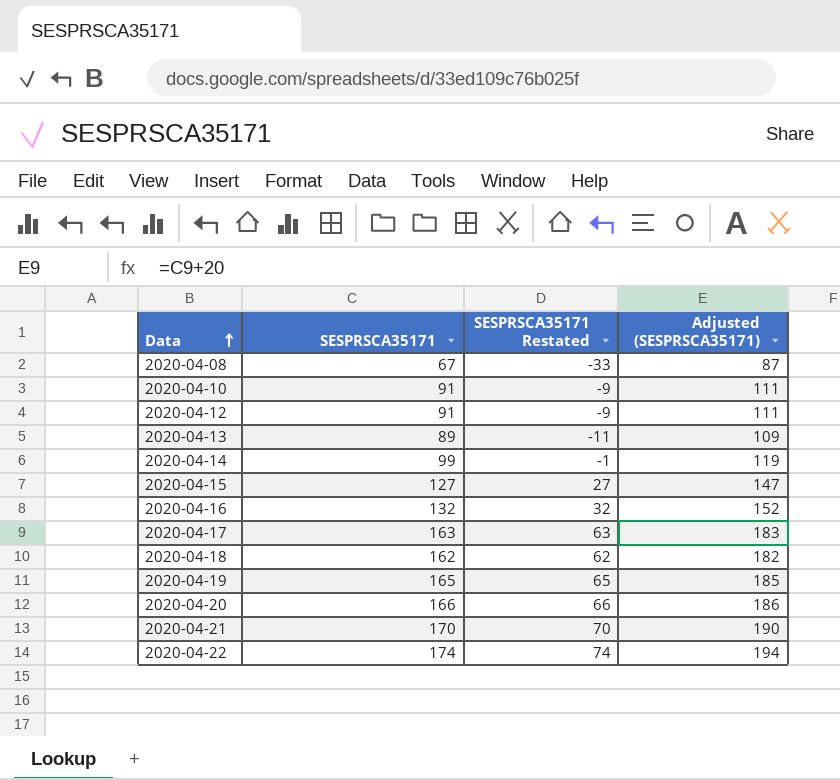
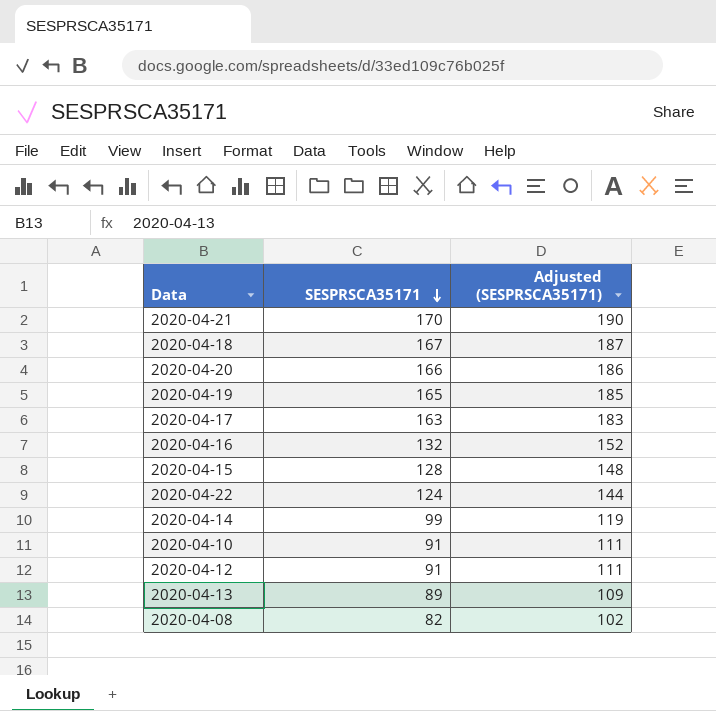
row order: Data ascending -> SESPRSCA35171 descending
column SESPRSCA35171 Restated | formula: [SESPRSCA35171] - 100 -> none
2020-04-18 | SESPRSCA35171: 162 -> 167
2020-04-18 | Adjusted (SESPRSCA35171): 182 -> 187
2020-04-15 | SESPRSCA35171: 127 -> 128
2020-04-15 | Adjusted (SESPRSCA35171): 147 -> 148
2020-04-22 | SESPRSCA35171: 174 -> 124
2020-04-22 | Adjusted (SESPRSCA35171): 194 -> 144
2020-04-08 | SESPRSCA35171: 67 -> 82
2020-04-08 | Adjusted (SESPRSCA35171): 87 -> 102

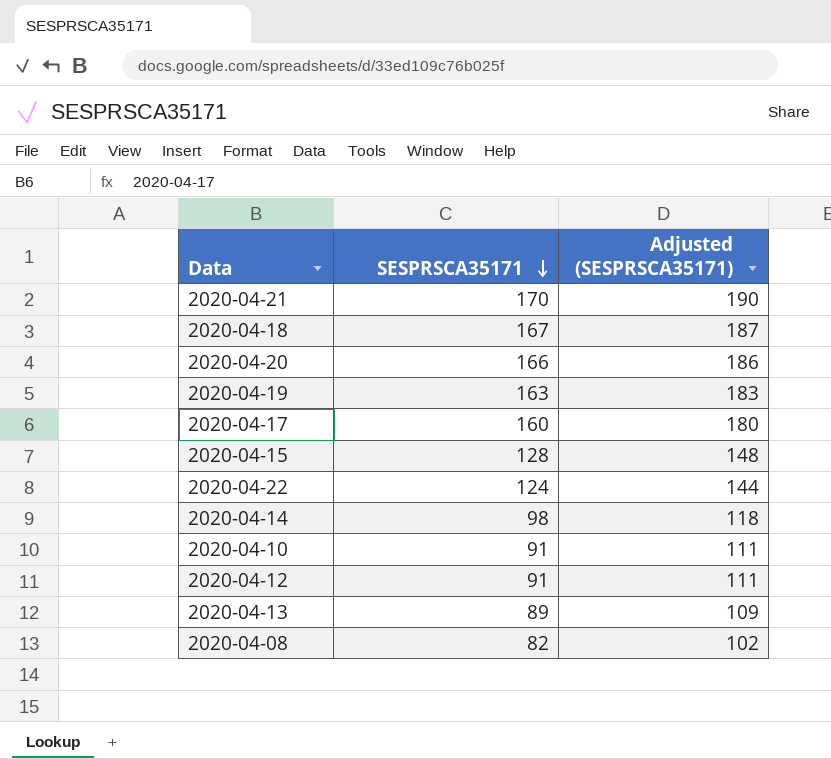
row 2020-04-16: 132 | 152 -> none
2020-04-19 | SESPRSCA35171: 165 -> 163
2020-04-19 | Adjusted (SESPRSCA35171): 185 -> 183
2020-04-17 | SESPRSCA35171: 163 -> 160
2020-04-17 | Adjusted (SESPRSCA35171): 183 -> 180
2020-04-14 | SESPRSCA35171: 99 -> 98
2020-04-14 | Adjusted (SESPRSCA35171): 119 -> 118

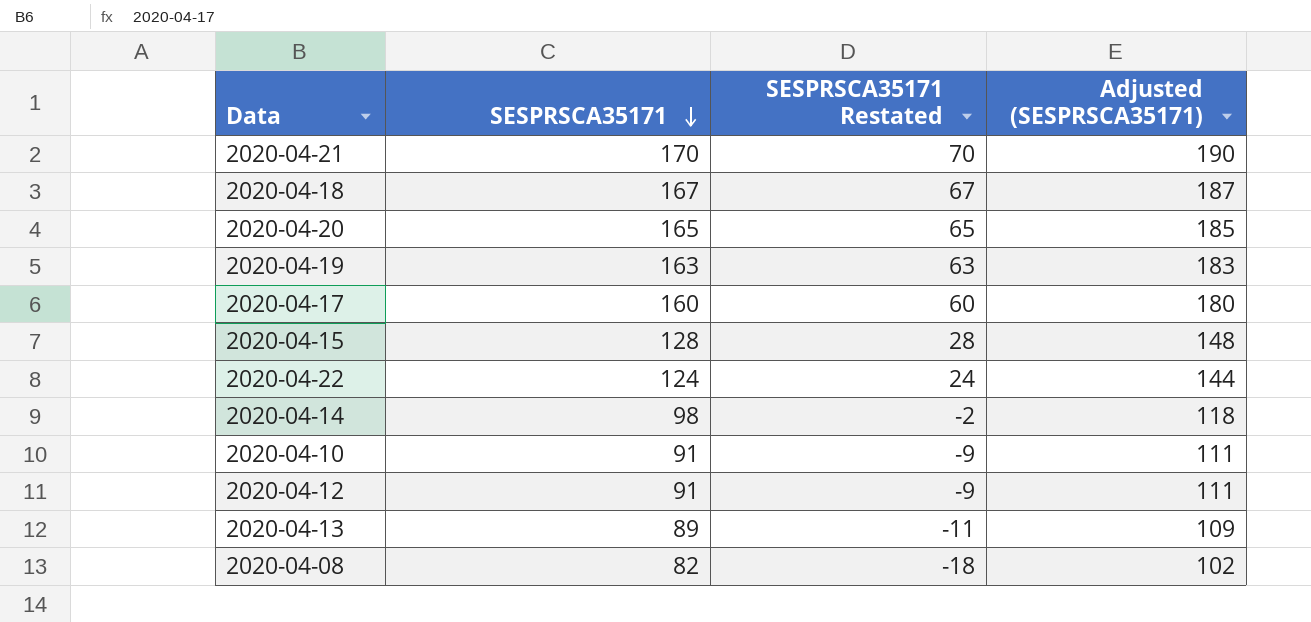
column SESPRSCA35171 Restated | formula: none -> [SESPRSCA35171] - 100
2020-04-20 | SESPRSCA35171: 166 -> 165
2020-04-20 | Adjusted (SESPRSCA35171): 186 -> 185

